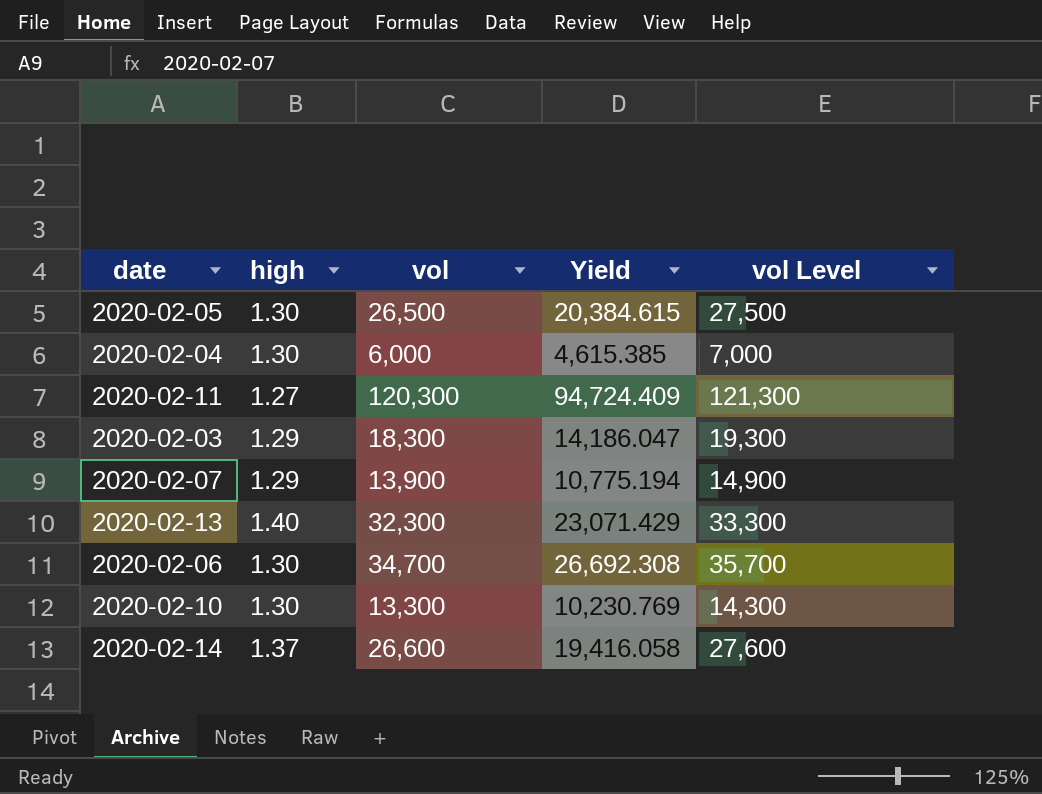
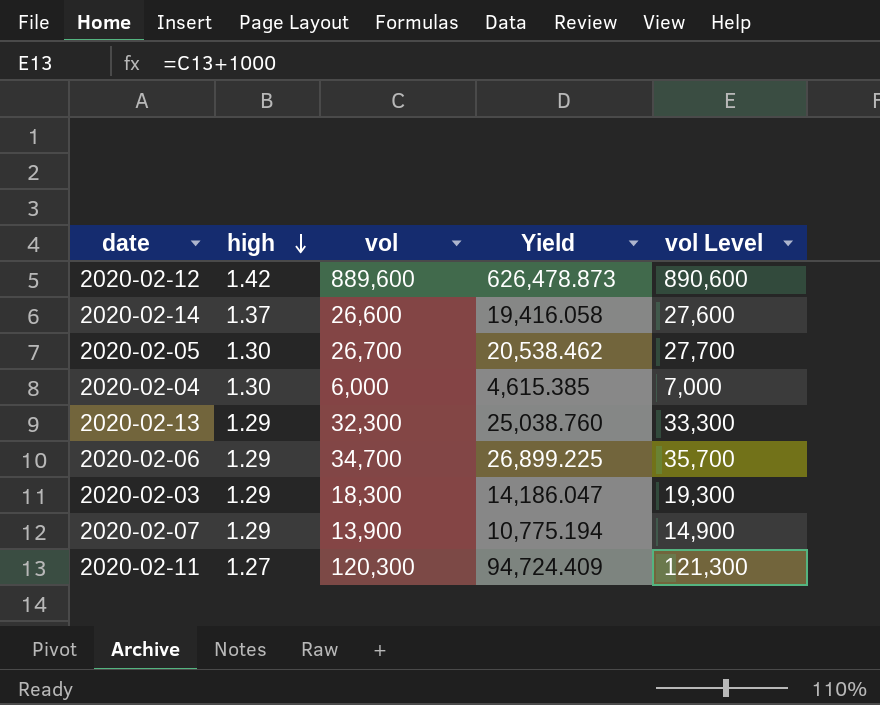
row order: none -> high descending
row 2020-02-10: 1.30 | 13,300 | 10,230.769 | 14,300 -> none
row 2020-02-12: none -> 1.42 | 889,600 | 626,478.873 | 890,600
2020-02-05 | vol: 26,500 -> 26,700
2020-02-05 | Yield: 20,384.615 -> 20,538.462
2020-02-05 | vol Level: 27,500 -> 27,700
2020-02-13 | high: 1.40 -> 1.29
2020-02-13 | Yield: 23,071.429 -> 25,038.760
2020-02-06 | high: 1.30 -> 1.29
2020-02-06 | Yield: 26,692.308 -> 26,899.225

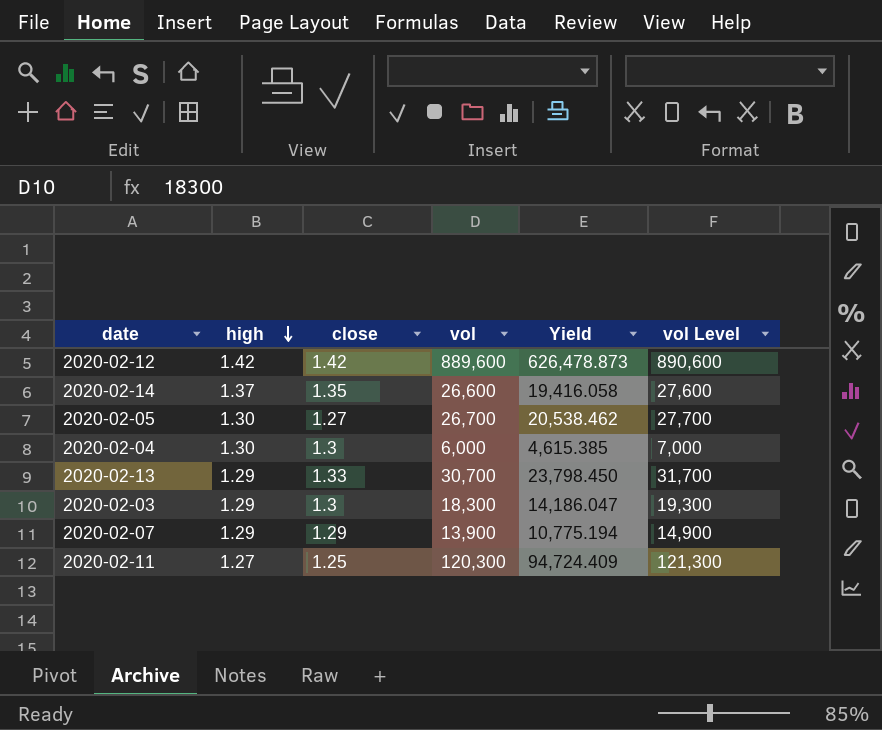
column close | position: none -> 3
row 2020-02-06: 1.29 | 34,700 | 26,899.225 | 35,700 -> none
2020-02-13 | vol: 32,300 -> 30,700
2020-02-13 | Yield: 25,038.760 -> 23,798.450
2020-02-13 | vol Level: 33,300 -> 31,700

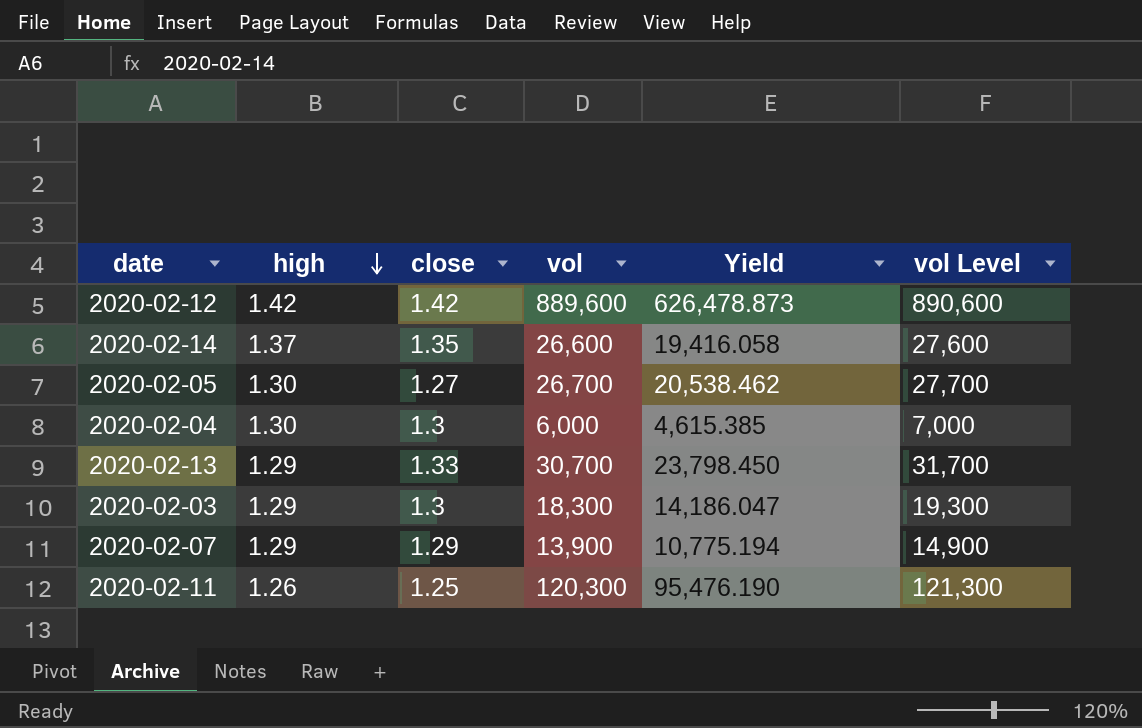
2020-02-11 | high: 1.27 -> 1.26
2020-02-11 | Yield: 94,724.409 -> 95,476.190

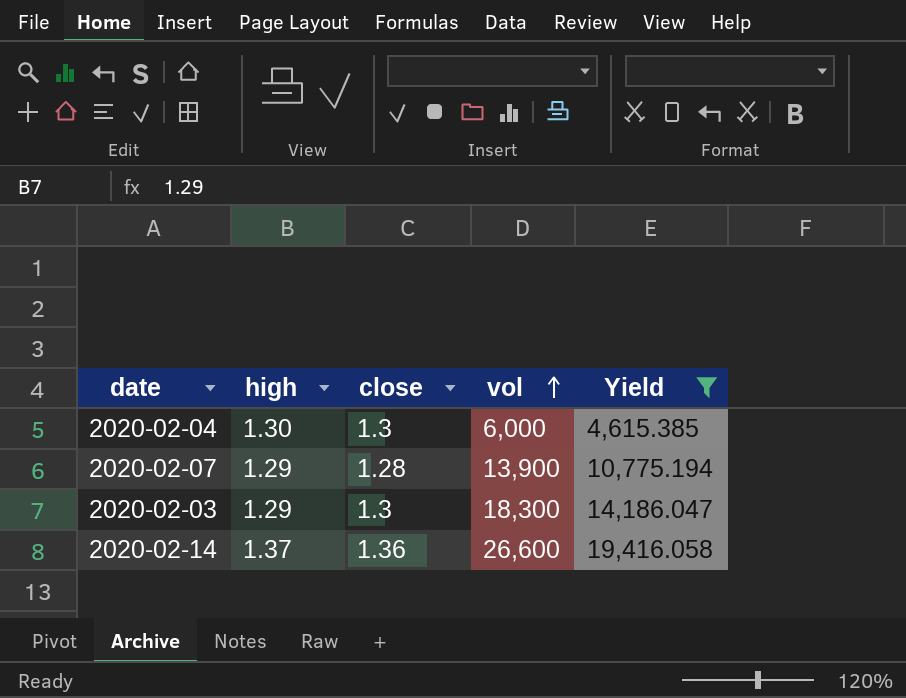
filter: none -> Yield <= 19,416.058
row order: high descending -> vol ascending
column vol Level | formula: [vol] + 1000 -> none
2020-02-07 | close: 1.29 -> 1.28
2020-02-14 | close: 1.35 -> 1.36

